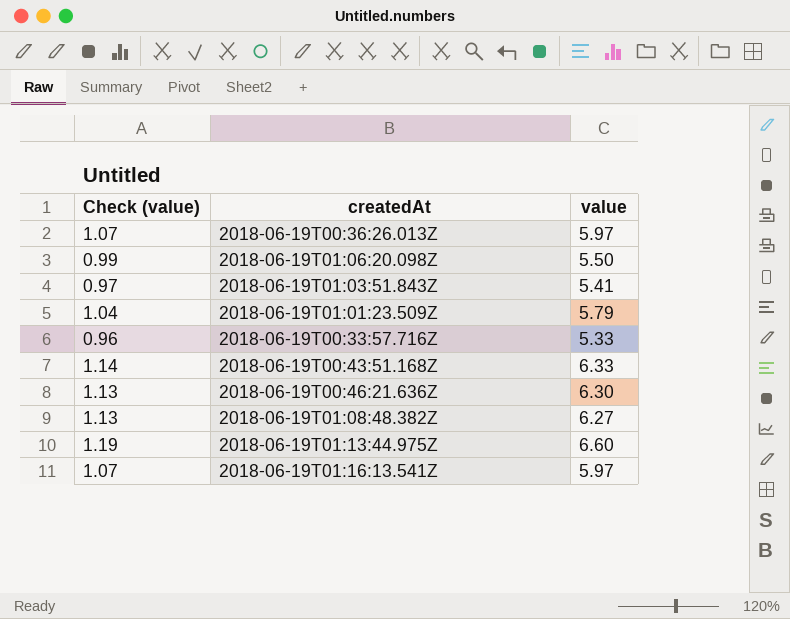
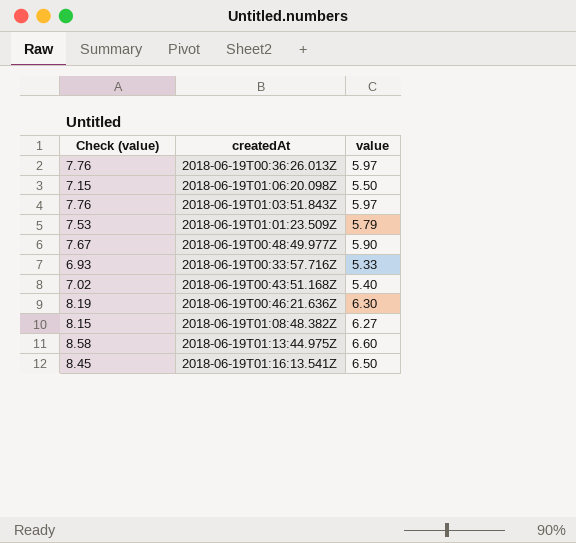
column Check (value) | formula: [value] * 0.18 -> [value] * 1.3
2018-06-19T01:03:51.843Z | value: 5.41 -> 5.97
row 2018-06-19T00:48:49.977Z: none -> 7.67 | 5.90
2018-06-19T00:43:51.168Z | value: 6.33 -> 5.40
2018-06-19T01:16:13.541Z | value: 5.97 -> 6.50

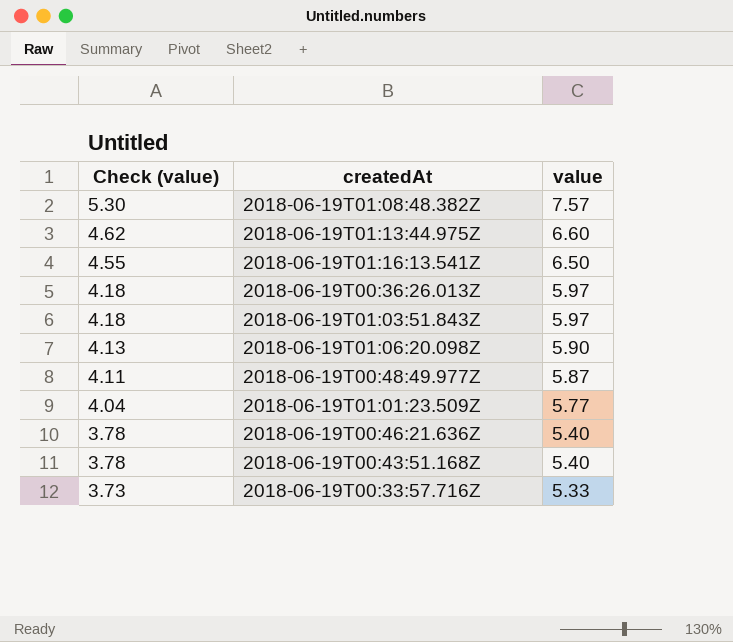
row order: none -> Check (value) descending
column Check (value) | formula: [value] * 1.3 -> [value] * 0.7
2018-06-19T01:08:48.382Z | value: 6.27 -> 7.57
2018-06-19T01:06:20.098Z | value: 5.50 -> 5.90
2018-06-19T00:48:49.977Z | value: 5.90 -> 5.87
2018-06-19T01:01:23.509Z | value: 5.79 -> 5.77
2018-06-19T00:46:21.636Z | value: 6.30 -> 5.40

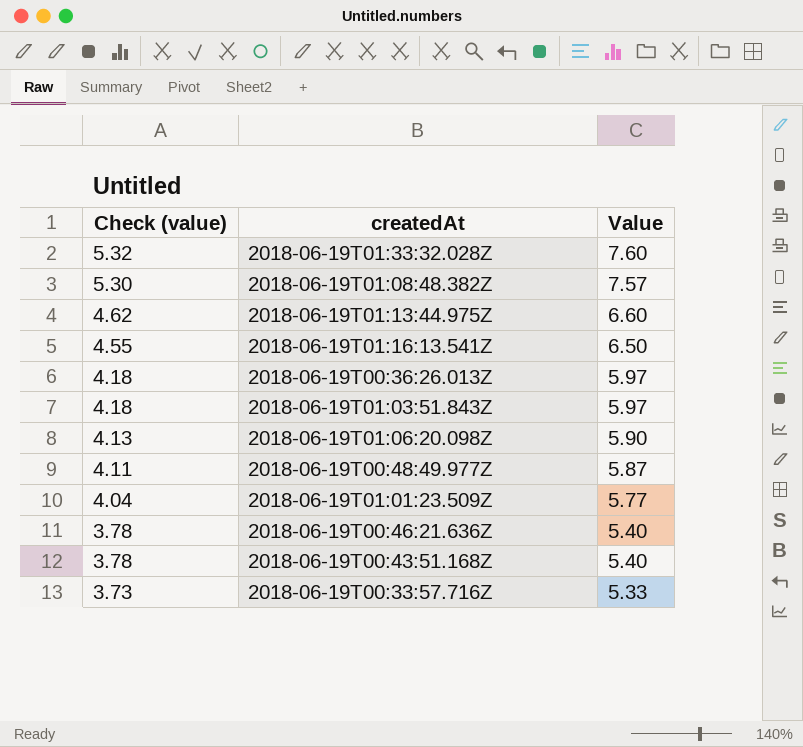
column name: value -> Value
row 2018-06-19T01:33:32.028Z: none -> 5.32 | 7.60

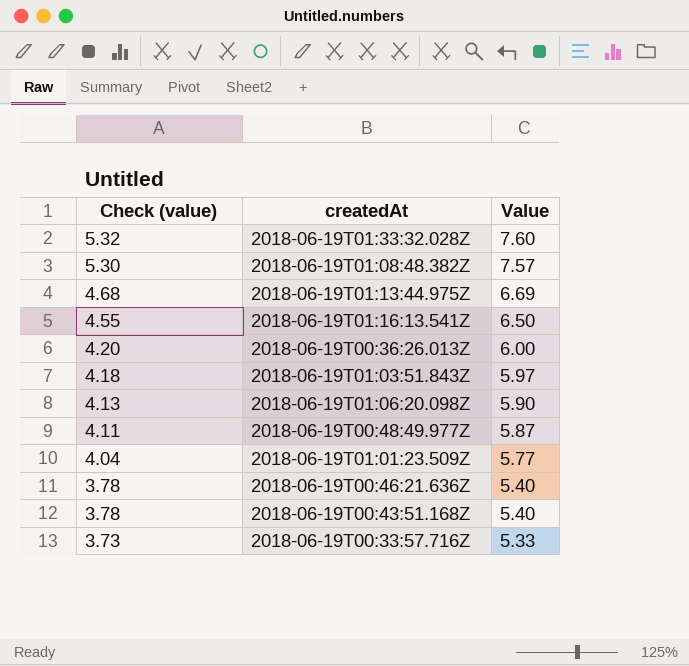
2018-06-19T01:13:44.975Z | Check (value): 4.62 -> 4.68
2018-06-19T01:13:44.975Z | Value: 6.60 -> 6.69
2018-06-19T00:36:26.013Z | Check (value): 4.18 -> 4.20
2018-06-19T00:36:26.013Z | Value: 5.97 -> 6.00

